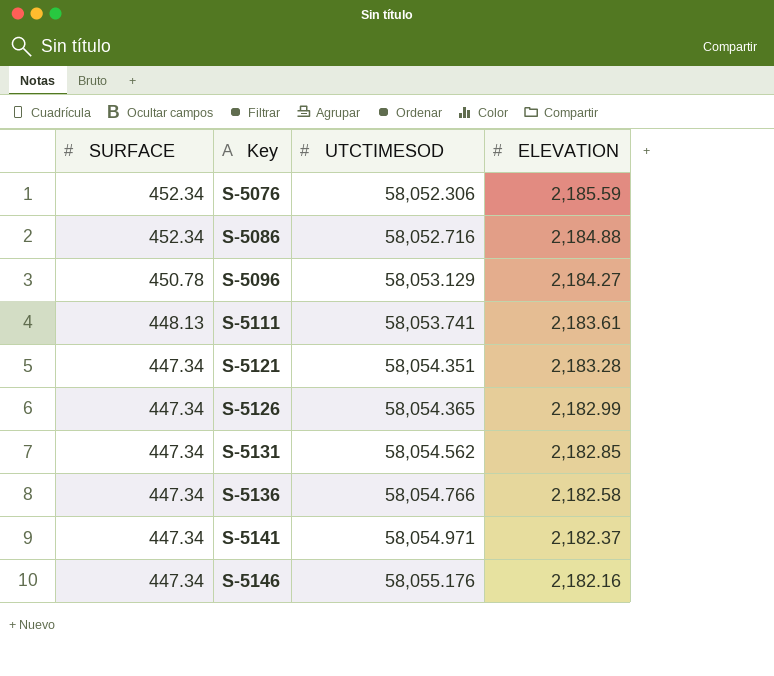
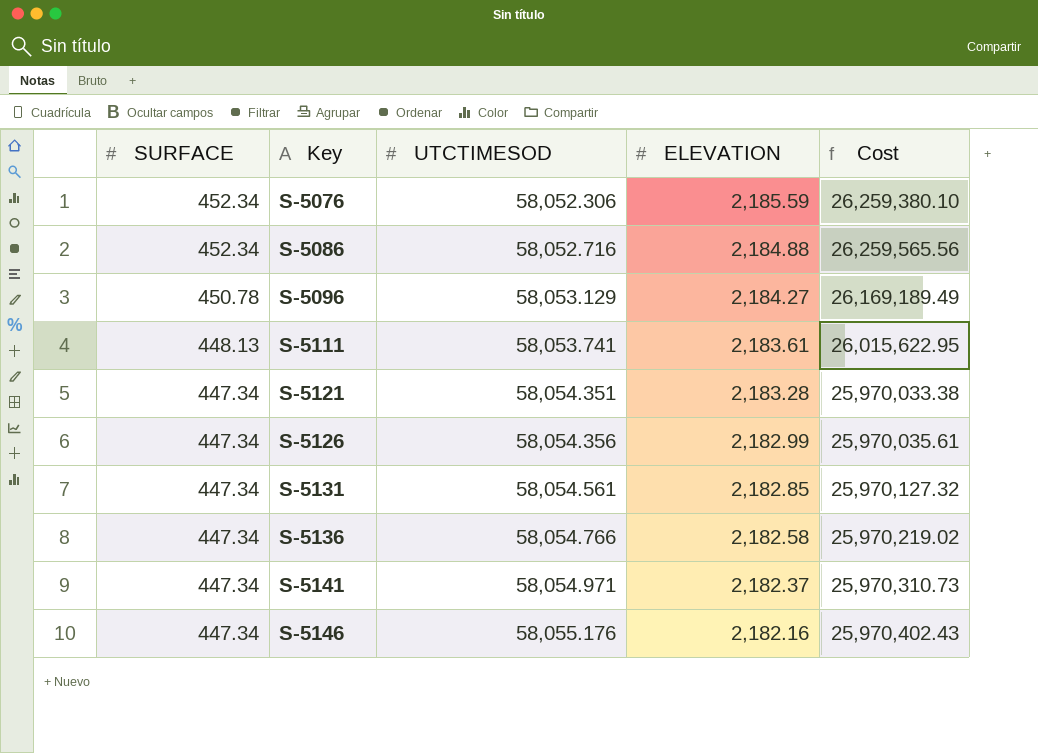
column Cost | formula: none -> [SURFACE] * [UTCTIMESOD]
S-5126 | UTCTIMESOD: 58,054.365 -> 58,054.356
S-5131 | UTCTIMESOD: 58,054.562 -> 58,054.561

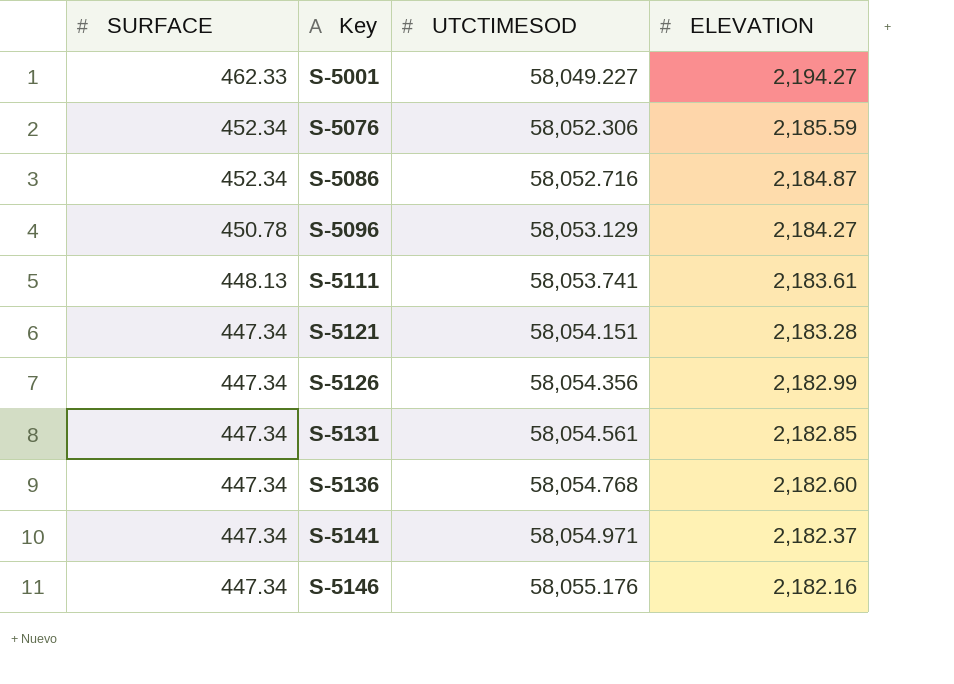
column Cost | formula: [SURFACE] * [UTCTIMESOD] -> none
row S-5001: none -> 462.33 | 58,049.227 | 2,194.27
S-5086 | ELEVATION: 2,184.88 -> 2,184.87
S-5121 | UTCTIMESOD: 58,054.351 -> 58,054.151
S-5136 | UTCTIMESOD: 58,054.766 -> 58,054.768
S-5136 | ELEVATION: 2,182.58 -> 2,182.60

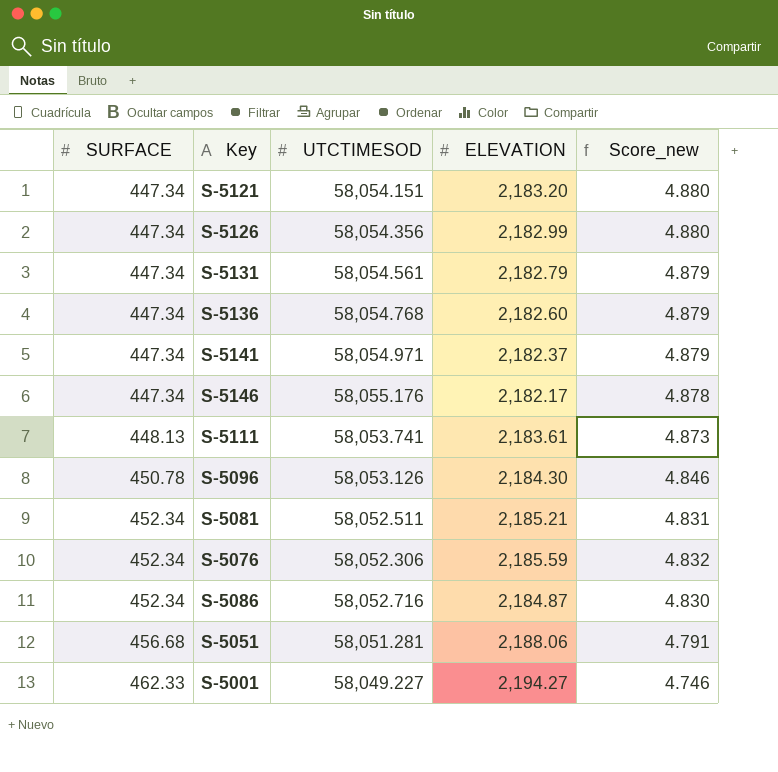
row order: SURFACE descending -> SURFACE ascending
column Score_new | formula: none -> [ELEVATION] / [SURFACE]
S-5121 | ELEVATION: 2,183.28 -> 2,183.20
S-5131 | ELEVATION: 2,182.85 -> 2,182.79
S-5146 | ELEVATION: 2,182.16 -> 2,182.17
S-5096 | UTCTIMESOD: 58,053.129 -> 58,053.126
S-5096 | ELEVATION: 2,184.27 -> 2,184.30
row S-5081: none -> 452.34 | 58,052.511 | 2,185.21 | 4.831
row S-5051: none -> 456.68 | 58,051.281 | 2,188.06 | 4.791

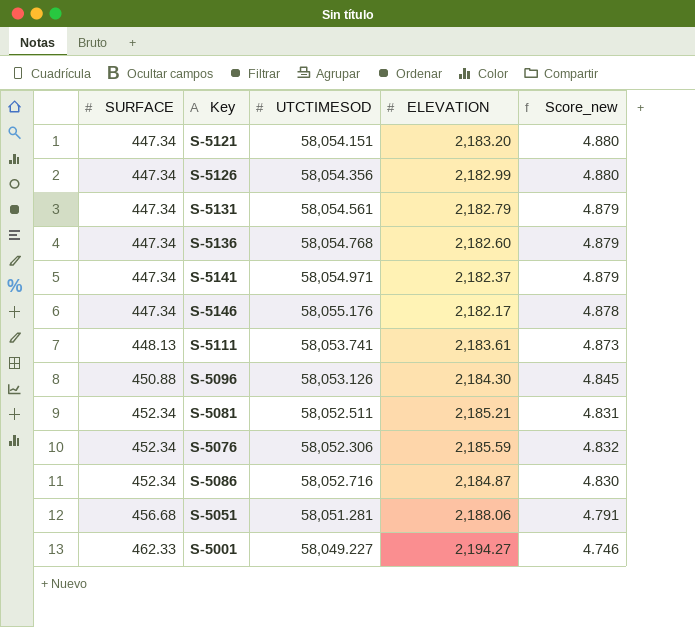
S-5096 | SURFACE: 450.78 -> 450.88
S-5096 | Score_new: 4.846 -> 4.845

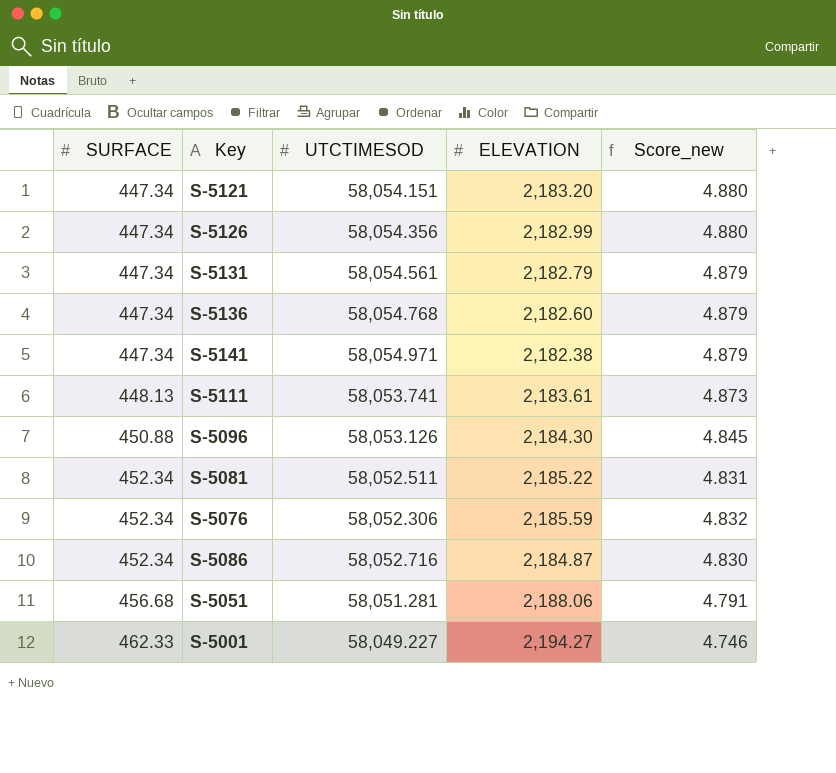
row S-5146: 447.34 | 58,055.176 | 2,182.17 | 4.878 -> none
S-5141 | ELEVATION: 2,182.37 -> 2,182.38
S-5081 | ELEVATION: 2,185.21 -> 2,185.22

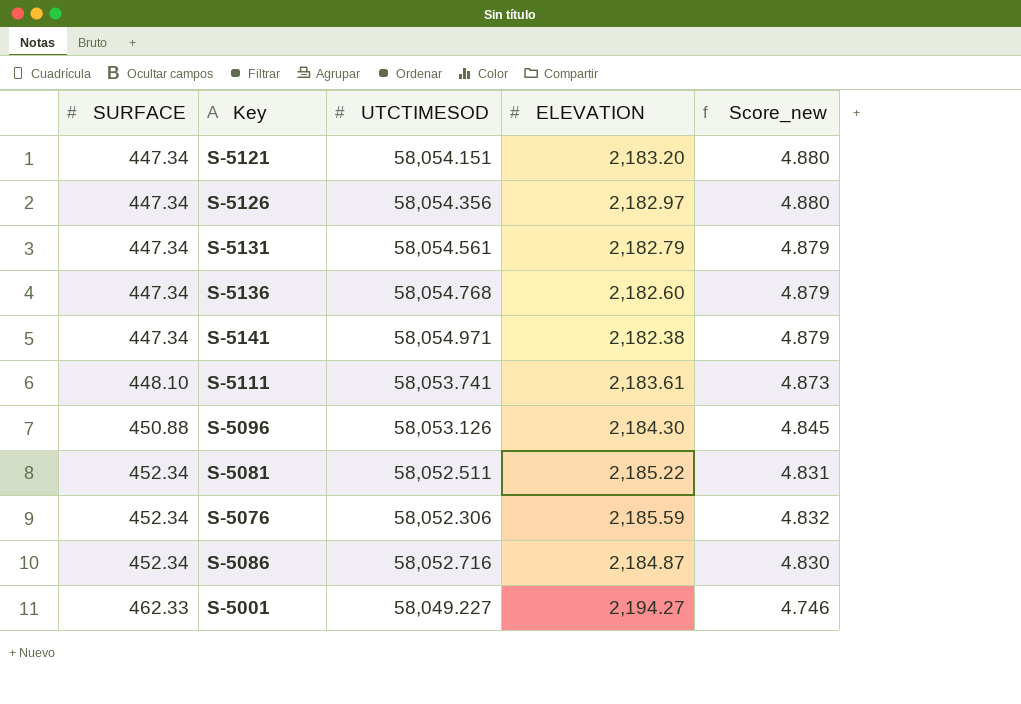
row S-5051: 456.68 | 58,051.281 | 2,188.06 | 4.791 -> none
S-5126 | ELEVATION: 2,182.99 -> 2,182.97
S-5111 | SURFACE: 448.13 -> 448.10

